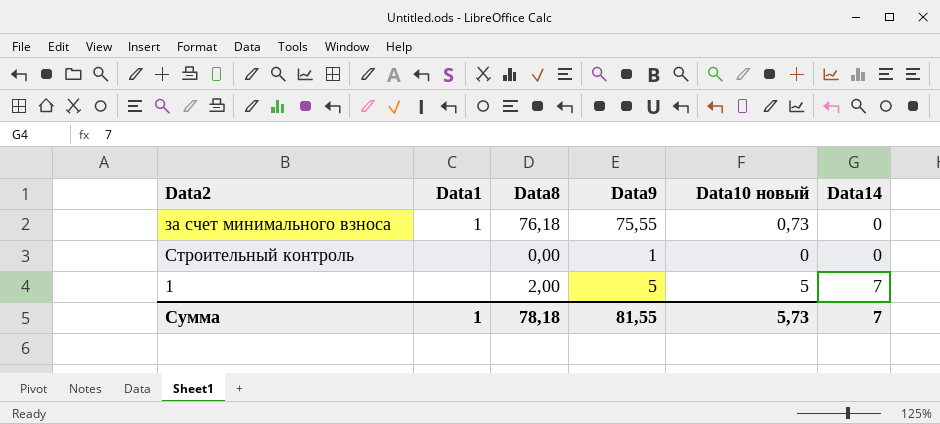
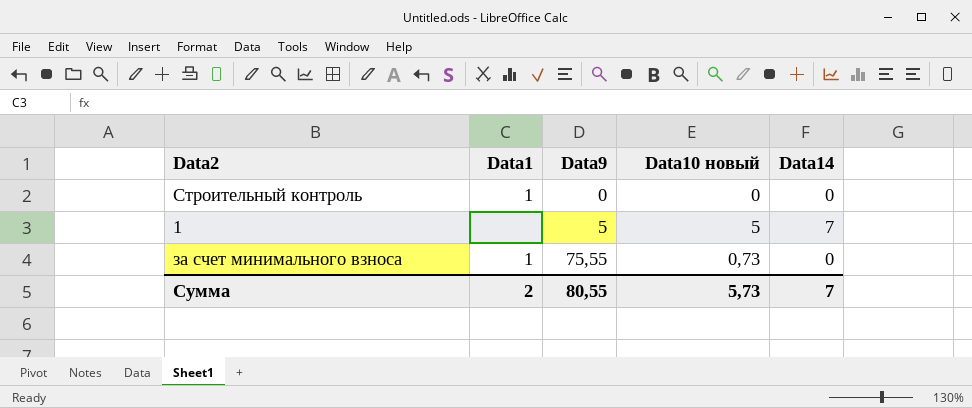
row order: Data14 ascending -> Data9 ascending
column Data8 | position: 3 -> none
Строительный контроль | Data1: none -> 1
Строительный контроль | Data9: 1 -> 0
Сумма | Data1: 1 -> 2
Сумма | Data9: 81,55 -> 80,55

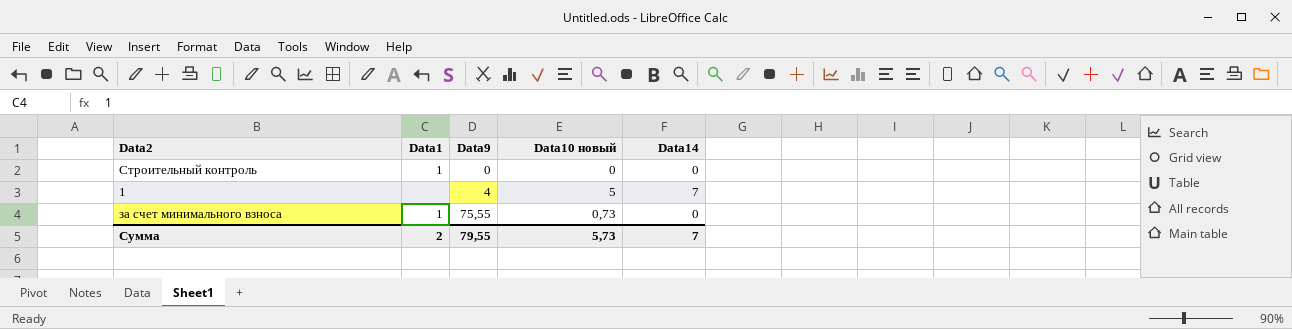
1 | Data9: 5 -> 4
Сумма | Data9: 80,55 -> 79,55

